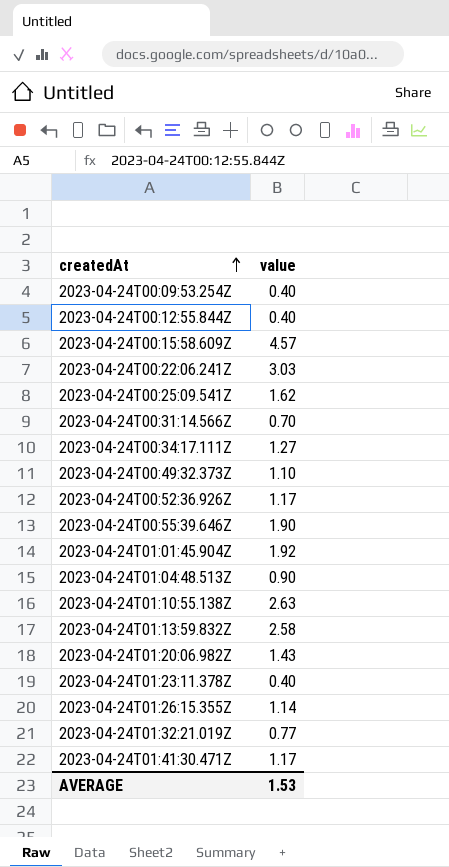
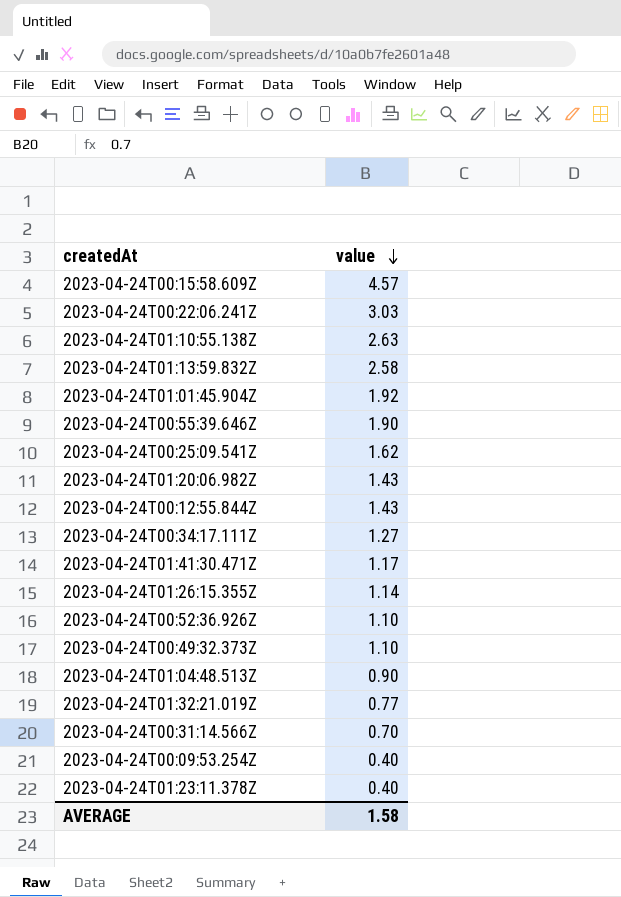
row order: createdAt ascending -> value descending
2023-04-24T00:12:55.844Z | value: 0.40 -> 1.43
2023-04-24T00:52:36.926Z | value: 1.17 -> 1.10
AVERAGE | value: 1.53 -> 1.58

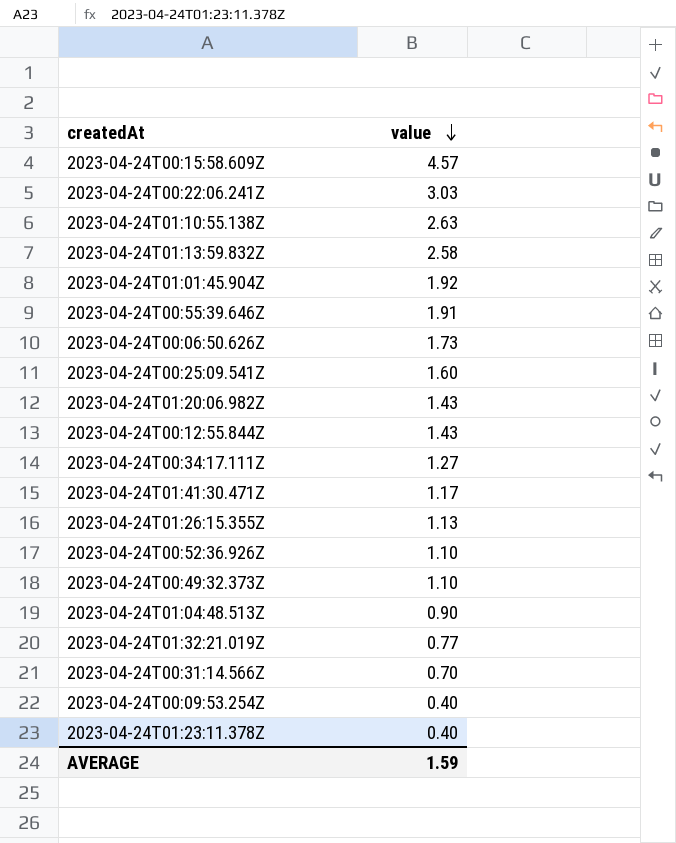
2023-04-24T00:55:39.646Z | value: 1.90 -> 1.91
row 2023-04-24T00:06:50.626Z: none -> 1.73
2023-04-24T00:25:09.541Z | value: 1.62 -> 1.60
2023-04-24T01:26:15.355Z | value: 1.14 -> 1.13
AVERAGE | value: 1.58 -> 1.59

